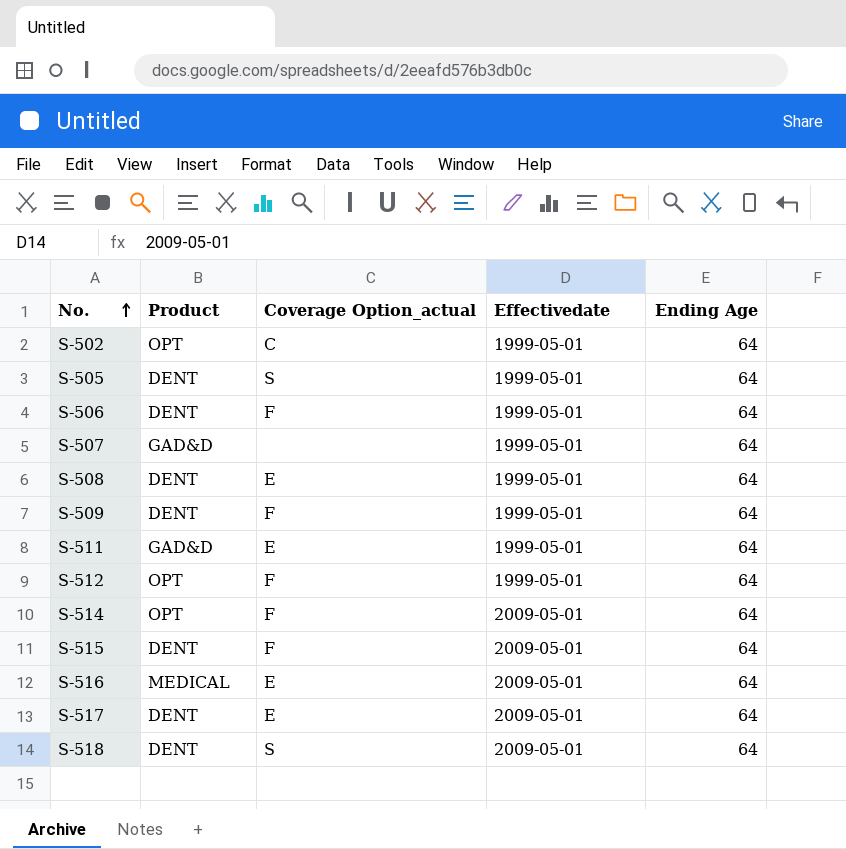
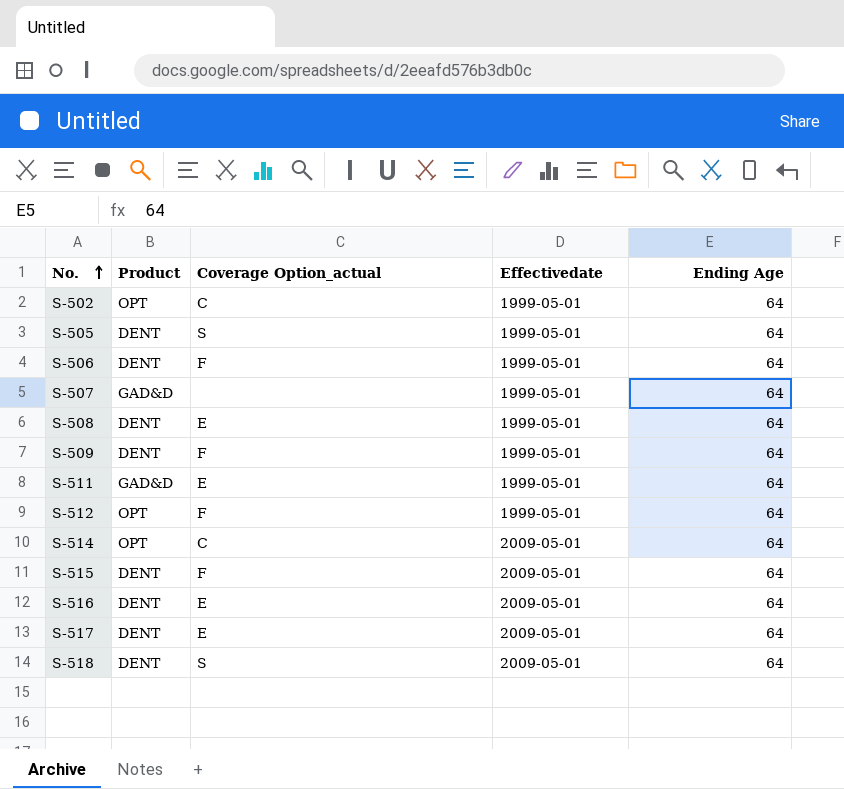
S-514 | Coverage Option_actual: F -> C
S-516 | Product: MEDICAL -> DENT

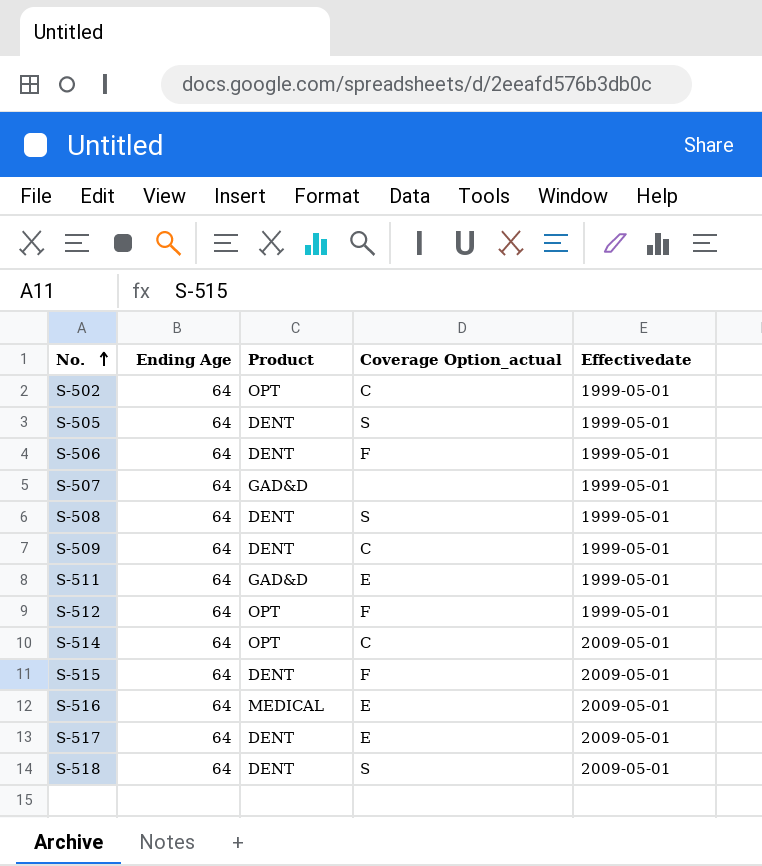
column Ending Age | position: 5 -> 2
S-508 | Coverage Option_actual: E -> S
S-509 | Coverage Option_actual: F -> C
S-516 | Product: DENT -> MEDICAL

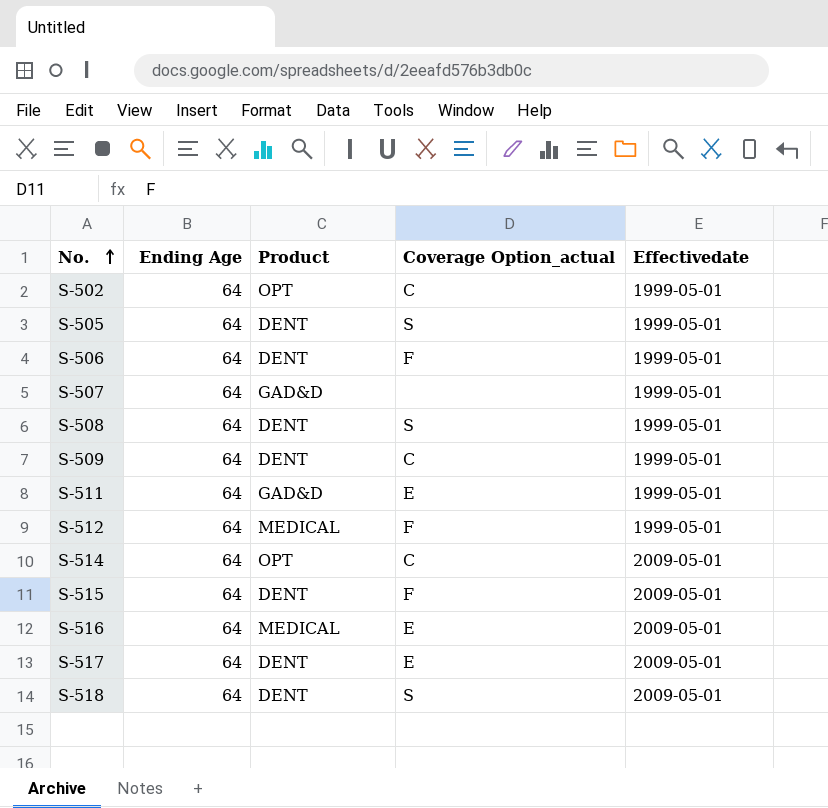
S-512 | Product: OPT -> MEDICAL

